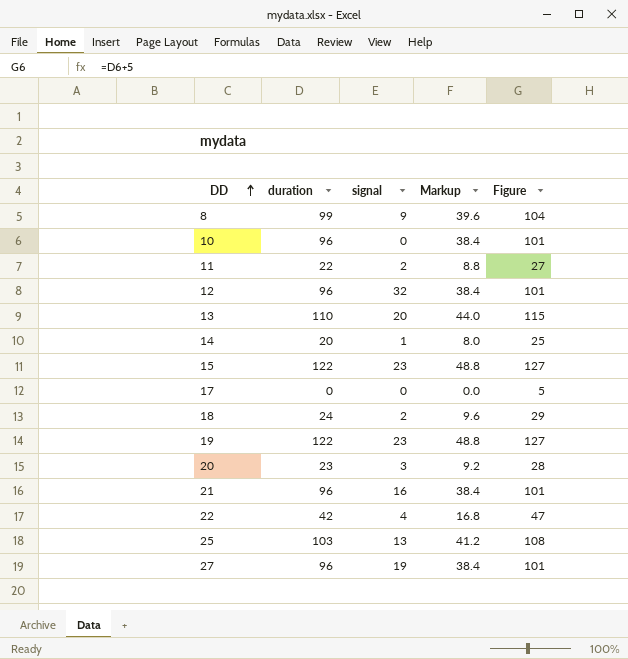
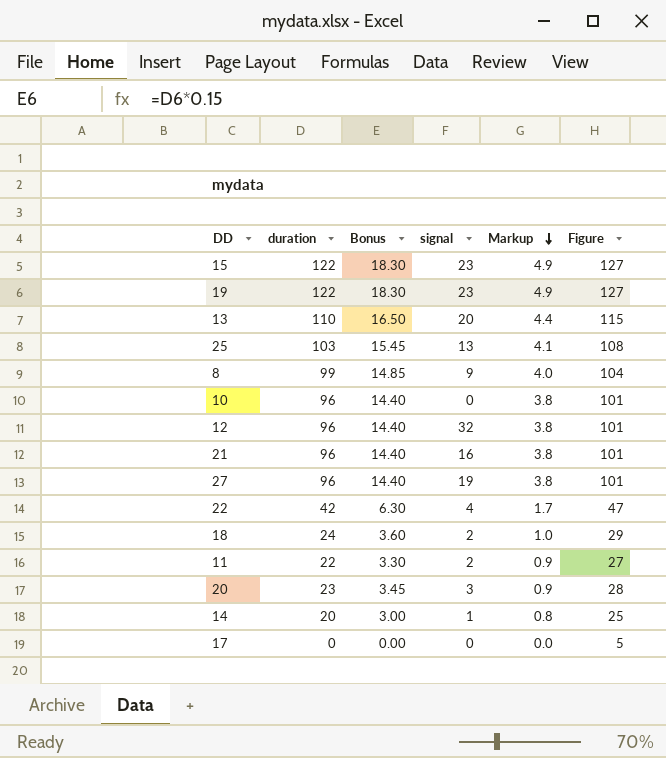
row order: DD ascending -> Markup descending
column Bonus | formula: none -> [duration] * 0.15
column Markup | formula: [duration] * 0.4 -> [duration] * 0.04

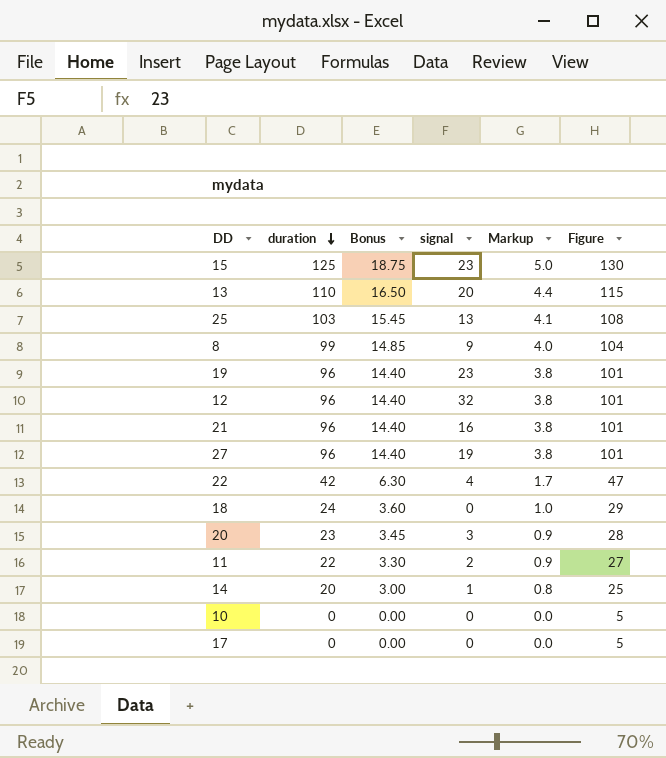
row order: Markup descending -> duration descending
15 | duration: 122 -> 125
15 | Bonus: 18.30 -> 18.75
15 | Markup: 4.9 -> 5.0
15 | Figure: 127 -> 130
19 | duration: 122 -> 96
19 | Bonus: 18.30 -> 14.40
19 | Markup: 4.9 -> 3.8
19 | Figure: 127 -> 101
18 | signal: 2 -> 0
10 | duration: 96 -> 0
10 | Bonus: 14.40 -> 0.00
10 | Markup: 3.8 -> 0.0
10 | Figure: 101 -> 5

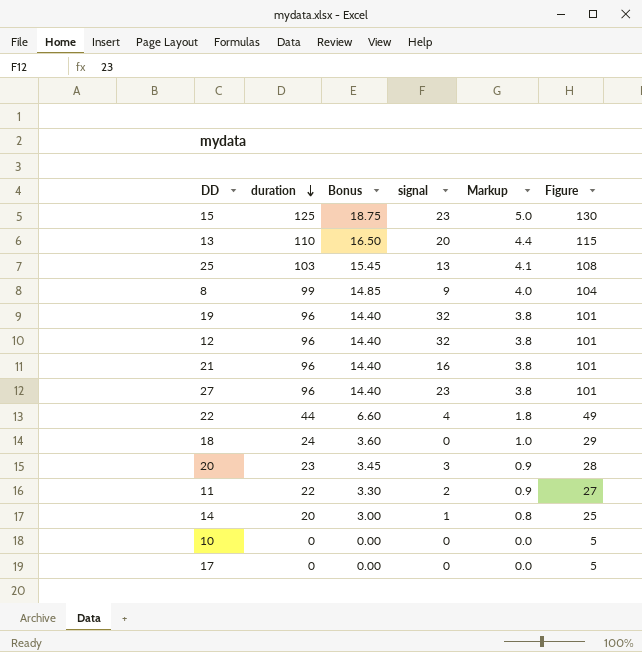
19 | signal: 23 -> 32
27 | signal: 19 -> 23
22 | duration: 42 -> 44
22 | Bonus: 6.30 -> 6.60
22 | Markup: 1.7 -> 1.8
22 | Figure: 47 -> 49

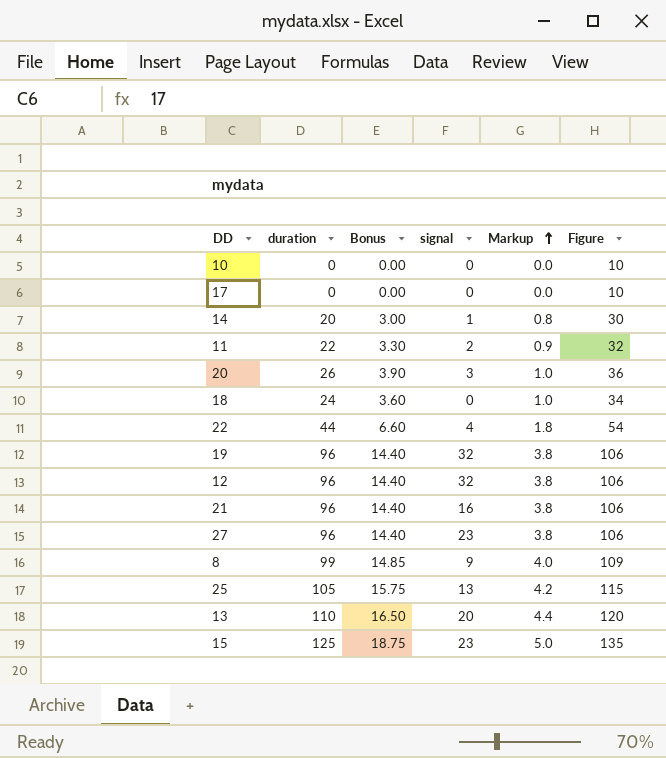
row order: duration descending -> Markup ascending
column Figure | formula: [duration] + 5 -> [duration] + 10
20 | duration: 23 -> 26
20 | Bonus: 3.45 -> 3.90
20 | Markup: 0.9 -> 1.0
25 | duration: 103 -> 105
25 | Bonus: 15.45 -> 15.75
25 | Markup: 4.1 -> 4.2

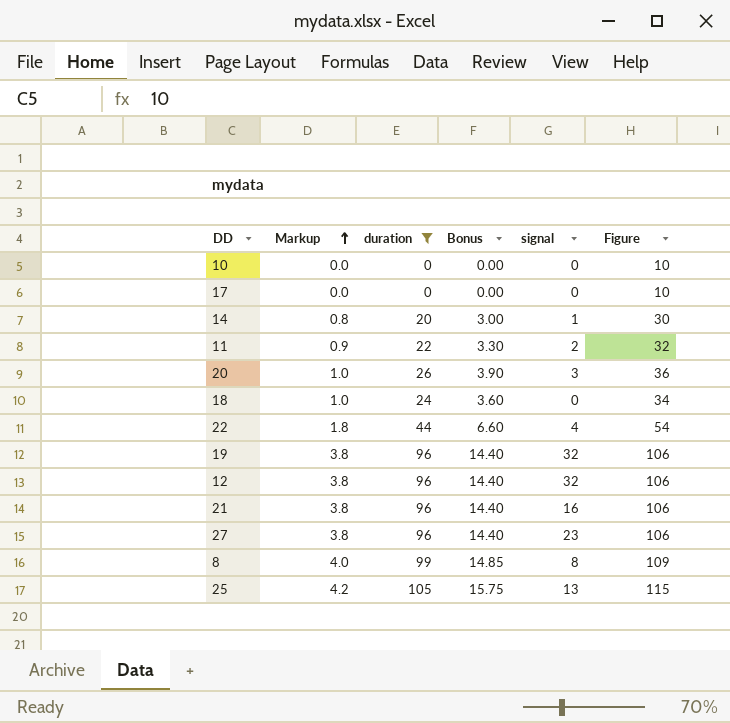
filter: none -> duration <= 105
column Markup | position: 5 -> 2
8 | signal: 9 -> 8

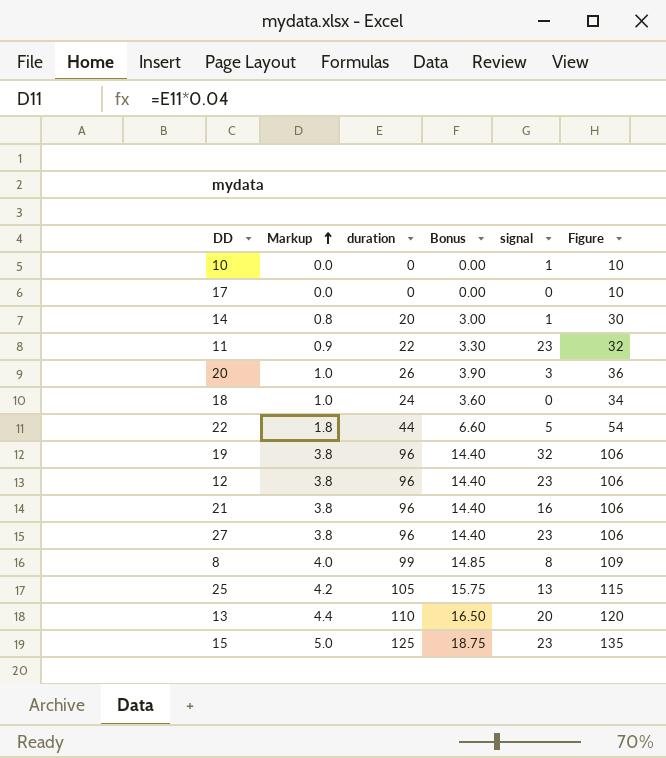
filter: duration <= 105 -> none
10 | signal: 0 -> 1
11 | signal: 2 -> 23
22 | signal: 4 -> 5
12 | signal: 32 -> 23

